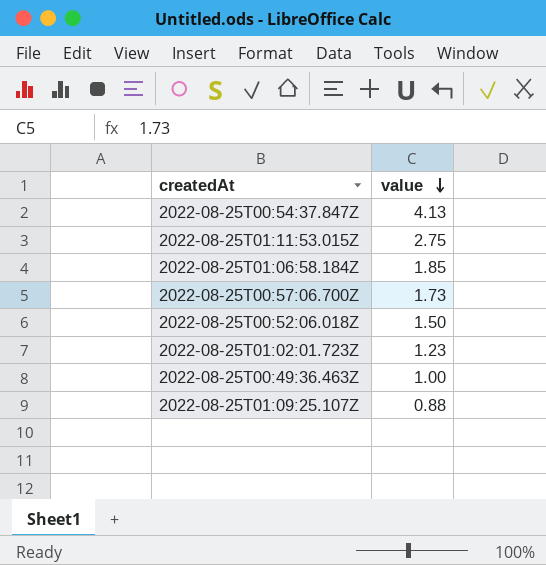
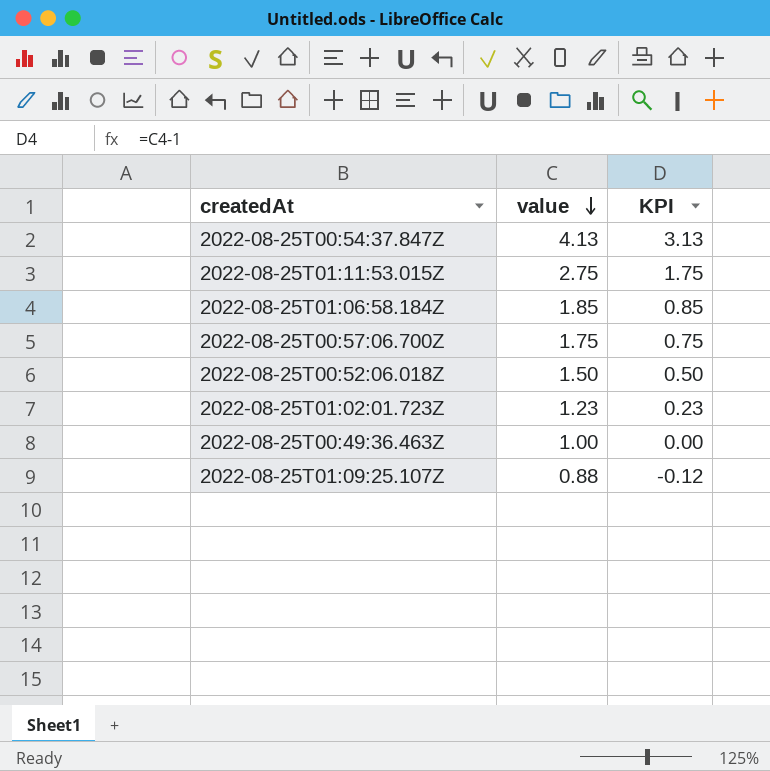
column KPI | formula: none -> [value] - 1
2022-08-25T00:57:06.700Z | value: 1.73 -> 1.75

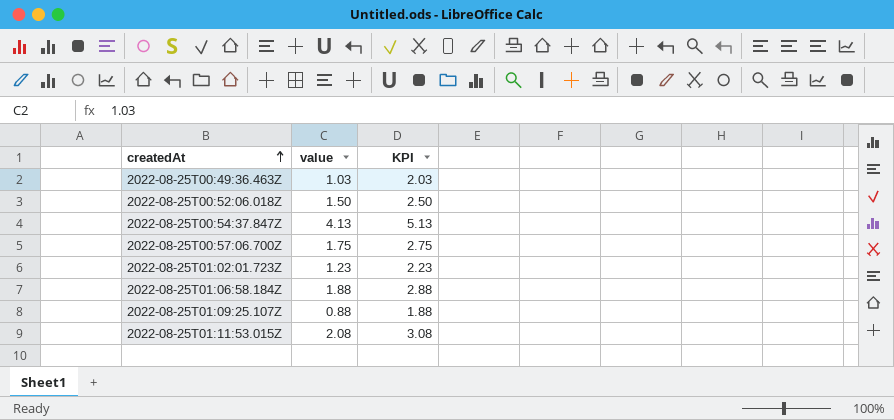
row order: value descending -> createdAt ascending
column KPI | formula: [value] - 1 -> [value] + 1
2022-08-25T00:49:36.463Z | value: 1.00 -> 1.03
2022-08-25T01:06:58.184Z | value: 1.85 -> 1.88
2022-08-25T01:11:53.015Z | value: 2.75 -> 2.08

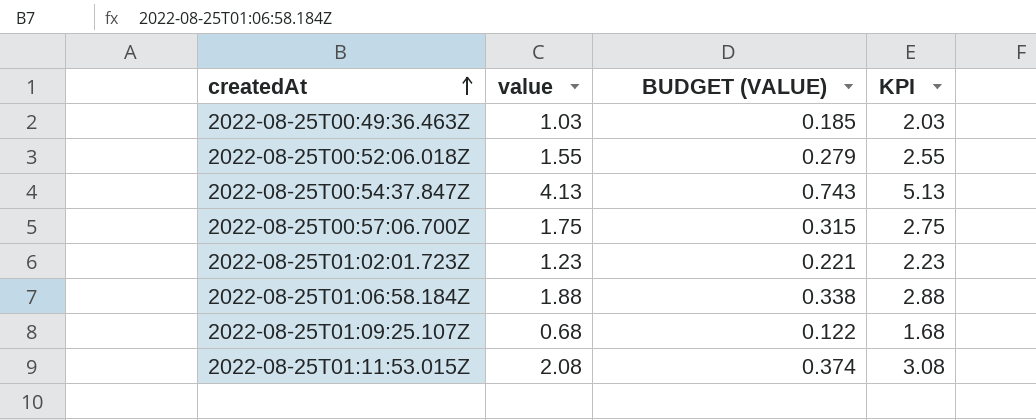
column BUDGET (VALUE) | formula: none -> [value] * 0.18
2022-08-25T00:52:06.018Z | value: 1.50 -> 1.55
2022-08-25T00:52:06.018Z | KPI: 2.50 -> 2.55
2022-08-25T01:09:25.107Z | value: 0.88 -> 0.68
2022-08-25T01:09:25.107Z | KPI: 1.88 -> 1.68

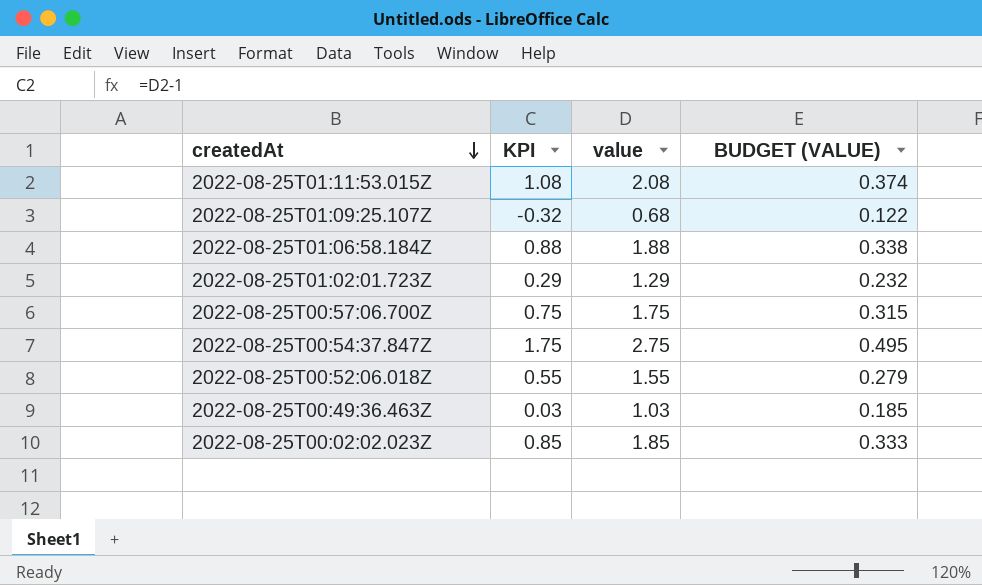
row order: createdAt ascending -> createdAt descending
column KPI | formula: [value] + 1 -> [value] - 1
column KPI | position: 4 -> 2
2022-08-25T01:02:01.723Z | value: 1.23 -> 1.29
2022-08-25T01:02:01.723Z | BUDGET (VALUE): 0.221 -> 0.232
2022-08-25T00:54:37.847Z | value: 4.13 -> 2.75
2022-08-25T00:54:37.847Z | BUDGET (VALUE): 0.743 -> 0.495
row 2022-08-25T00:02:02.023Z: none -> 0.85 | 1.85 | 0.333

